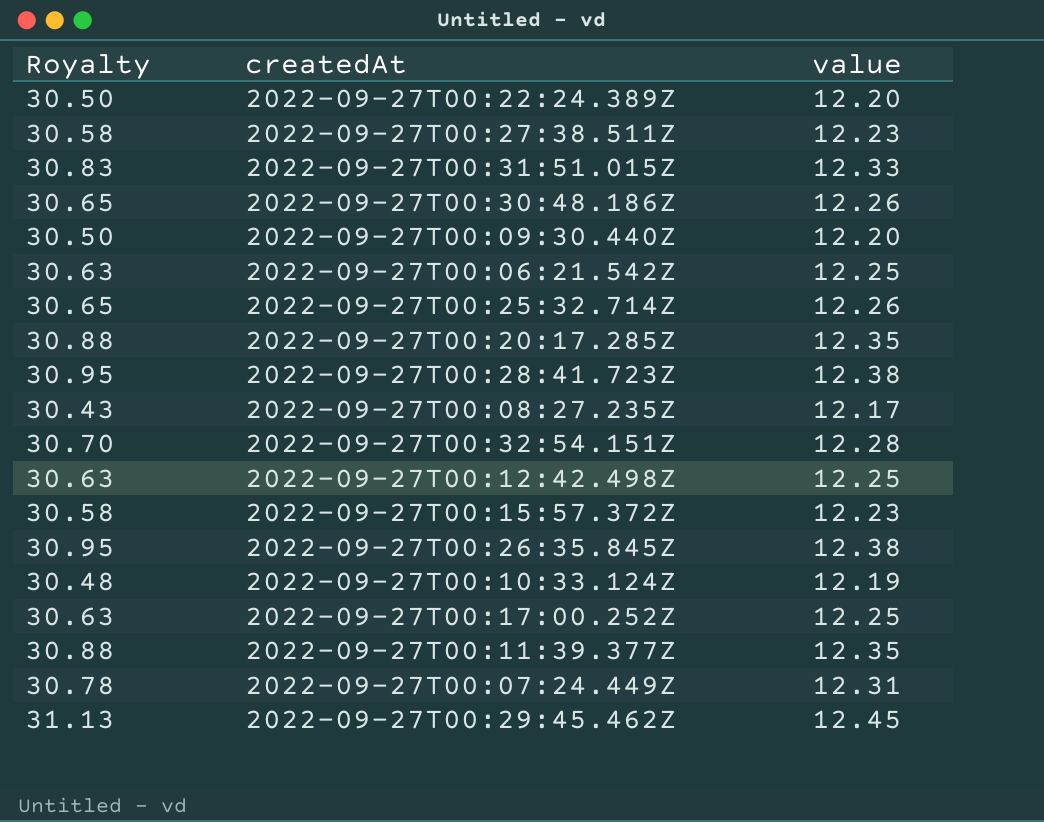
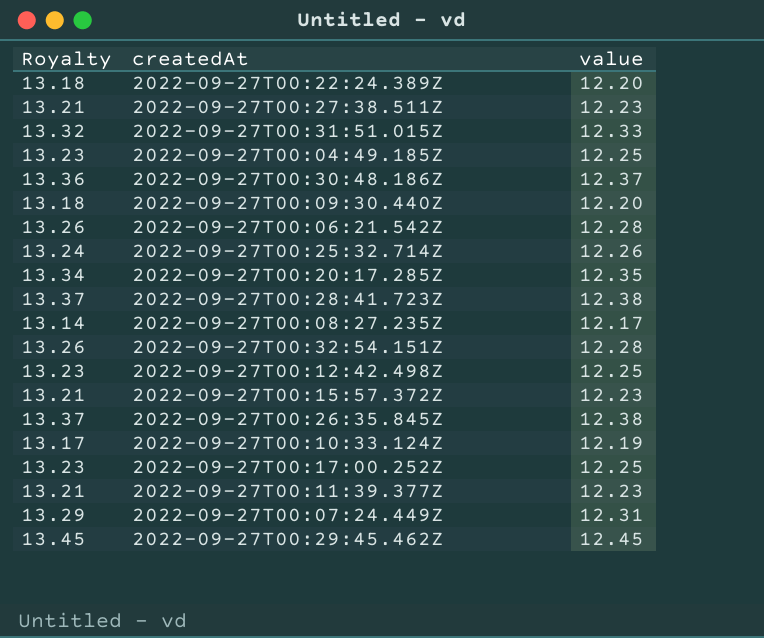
column Royalty | formula: [value] * 2.5 -> [value] * 1.08
row 2022-09-27T00:04:49.185Z: none -> 13.23 | 12.25
2022-09-27T00:30:48.186Z | value: 12.26 -> 12.37
2022-09-27T00:06:21.542Z | value: 12.25 -> 12.28
2022-09-27T00:11:39.377Z | value: 12.35 -> 12.23

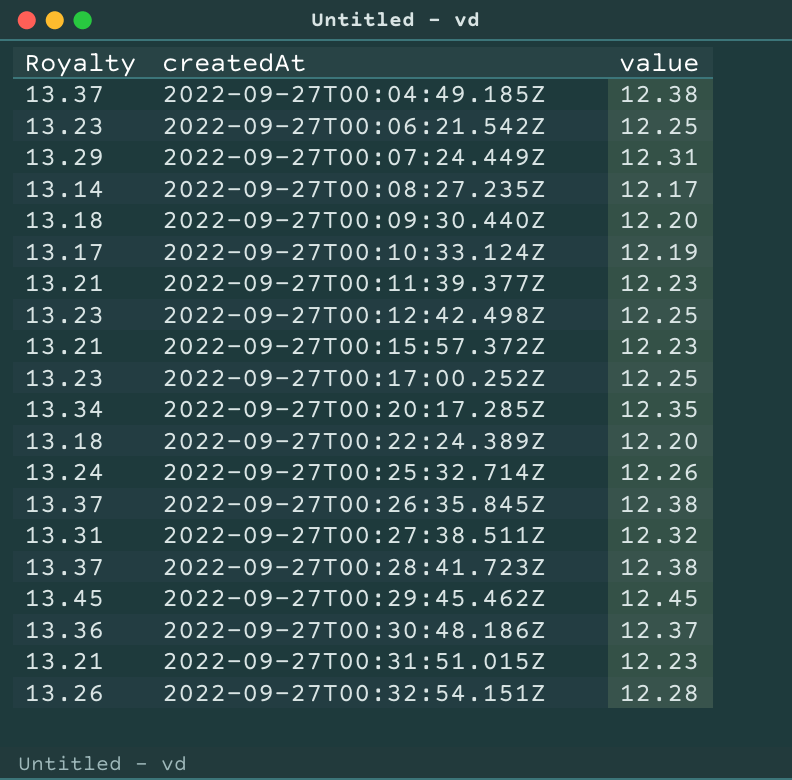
row order: none -> createdAt ascending
2022-09-27T00:04:49.185Z | Royalty: 13.23 -> 13.37
2022-09-27T00:04:49.185Z | value: 12.25 -> 12.38
2022-09-27T00:06:21.542Z | Royalty: 13.26 -> 13.23
2022-09-27T00:06:21.542Z | value: 12.28 -> 12.25
2022-09-27T00:27:38.511Z | Royalty: 13.21 -> 13.31
2022-09-27T00:27:38.511Z | value: 12.23 -> 12.32
2022-09-27T00:31:51.015Z | Royalty: 13.32 -> 13.21
2022-09-27T00:31:51.015Z | value: 12.33 -> 12.23

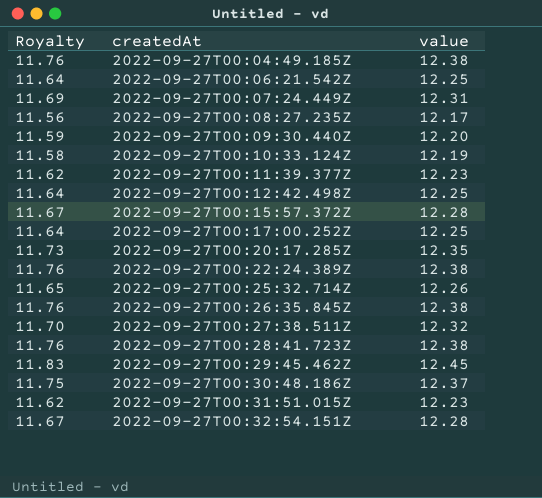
column Royalty | formula: [value] * 1.08 -> [value] * 0.95
2022-09-27T00:15:57.372Z | value: 12.23 -> 12.28
2022-09-27T00:22:24.389Z | value: 12.20 -> 12.38

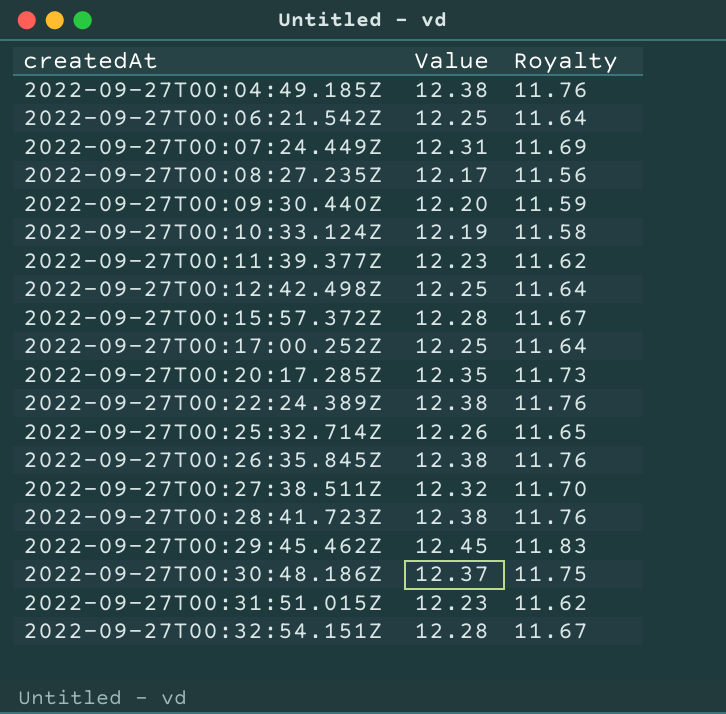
column name: value -> Value
column Royalty | position: 1 -> 3

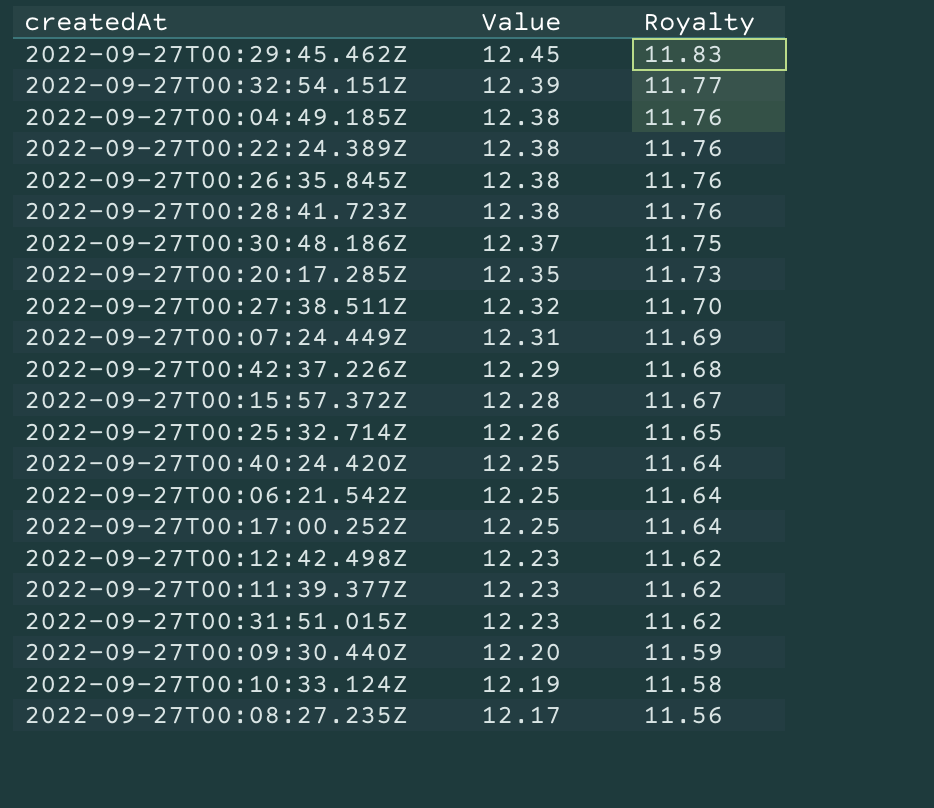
row order: createdAt ascending -> Value descending
2022-09-27T00:32:54.151Z | Value: 12.28 -> 12.39
2022-09-27T00:32:54.151Z | Royalty: 11.67 -> 11.77
row 2022-09-27T00:42:37.226Z: none -> 12.29 | 11.68
row 2022-09-27T00:40:24.420Z: none -> 12.25 | 11.64
2022-09-27T00:12:42.498Z | Value: 12.25 -> 12.23
2022-09-27T00:12:42.498Z | Royalty: 11.64 -> 11.62

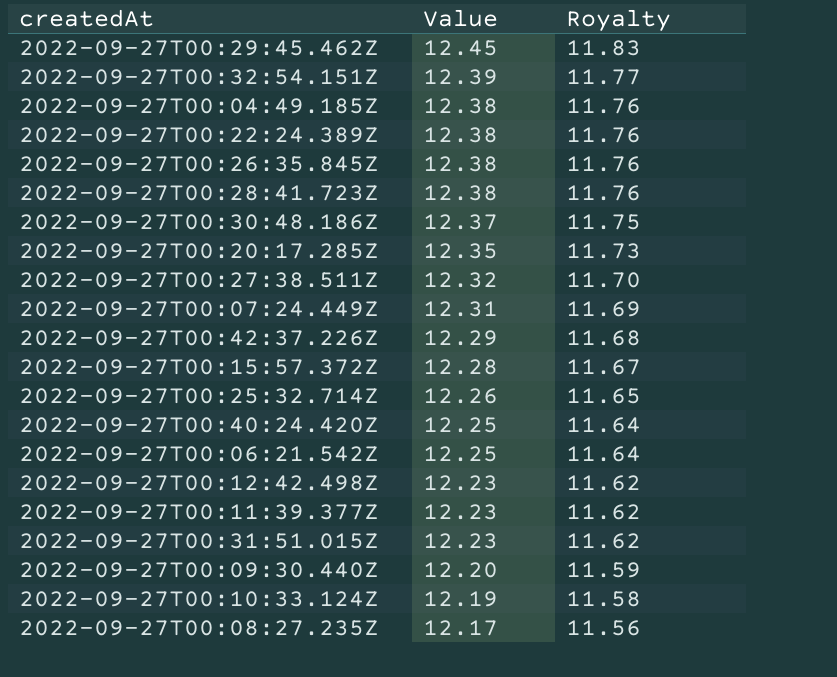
row 2022-09-27T00:17:00.252Z: 12.25 | 11.64 -> none

